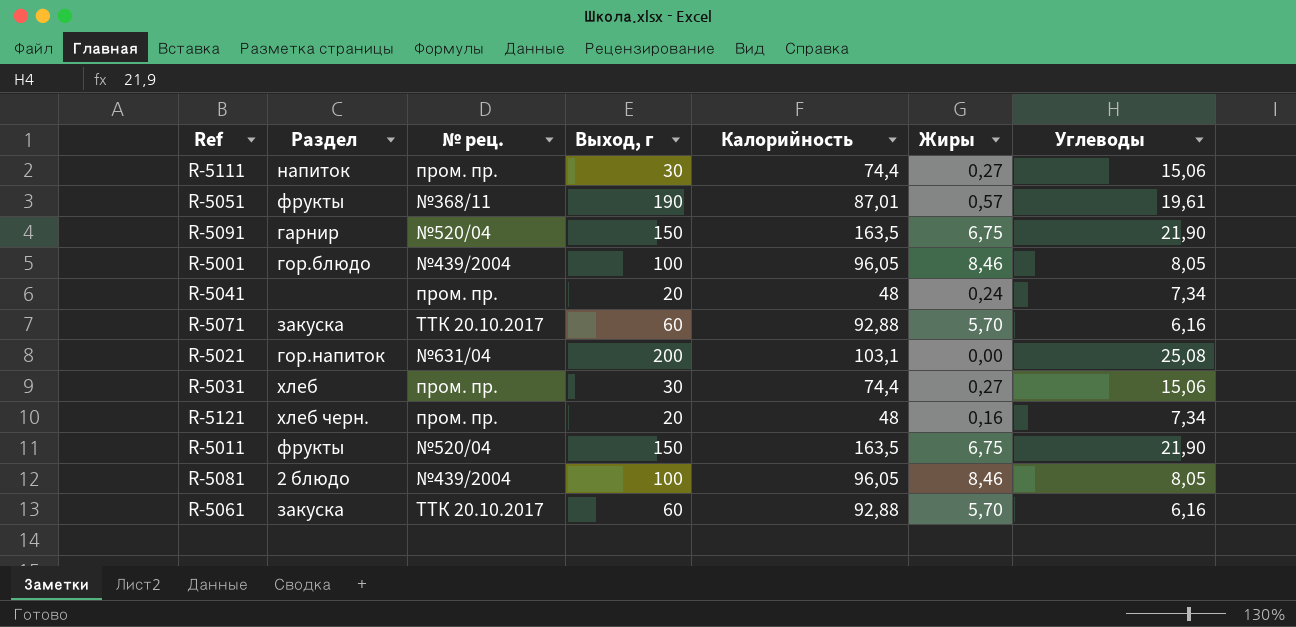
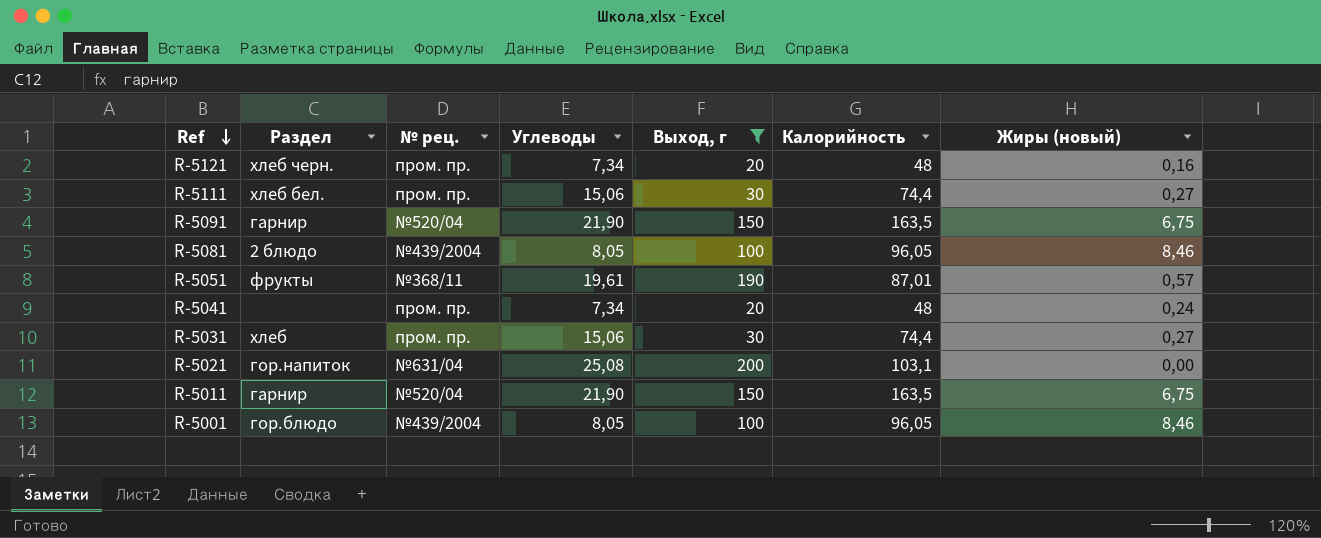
filter: none -> Выход, г != 60
row order: none -> Ref descending
column Углеводы | position: 7 -> 4
column name: Жиры -> Жиры (новый)
R-5111 | Раздел: напиток -> хлеб бел.
R-5011 | Раздел: фрукты -> гарнир

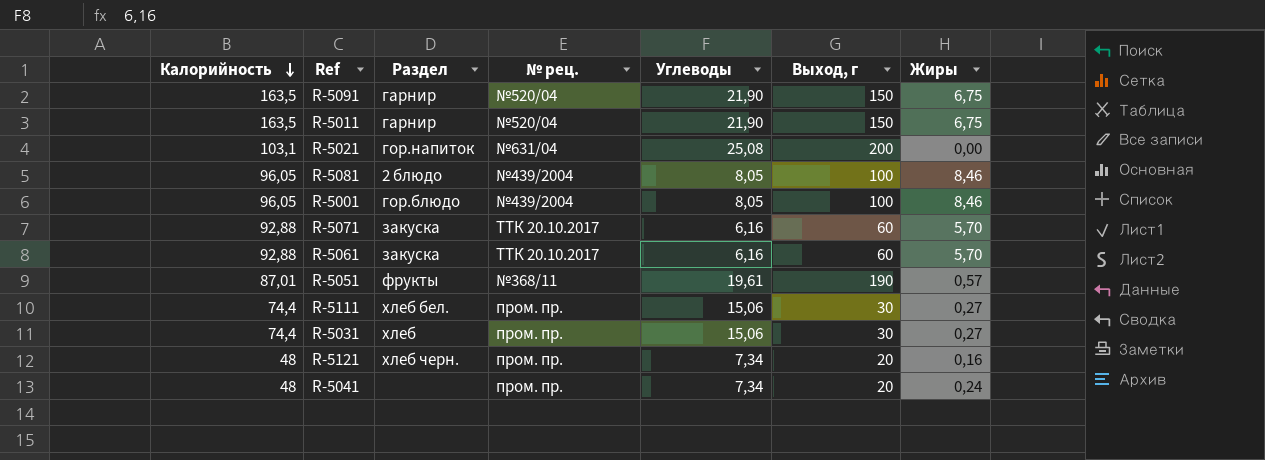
filter: Выход, г != 60 -> none
row order: Ref descending -> Калорийность descending
column Калорийность | position: 6 -> 1
column name: Жиры (новый) -> Жиры

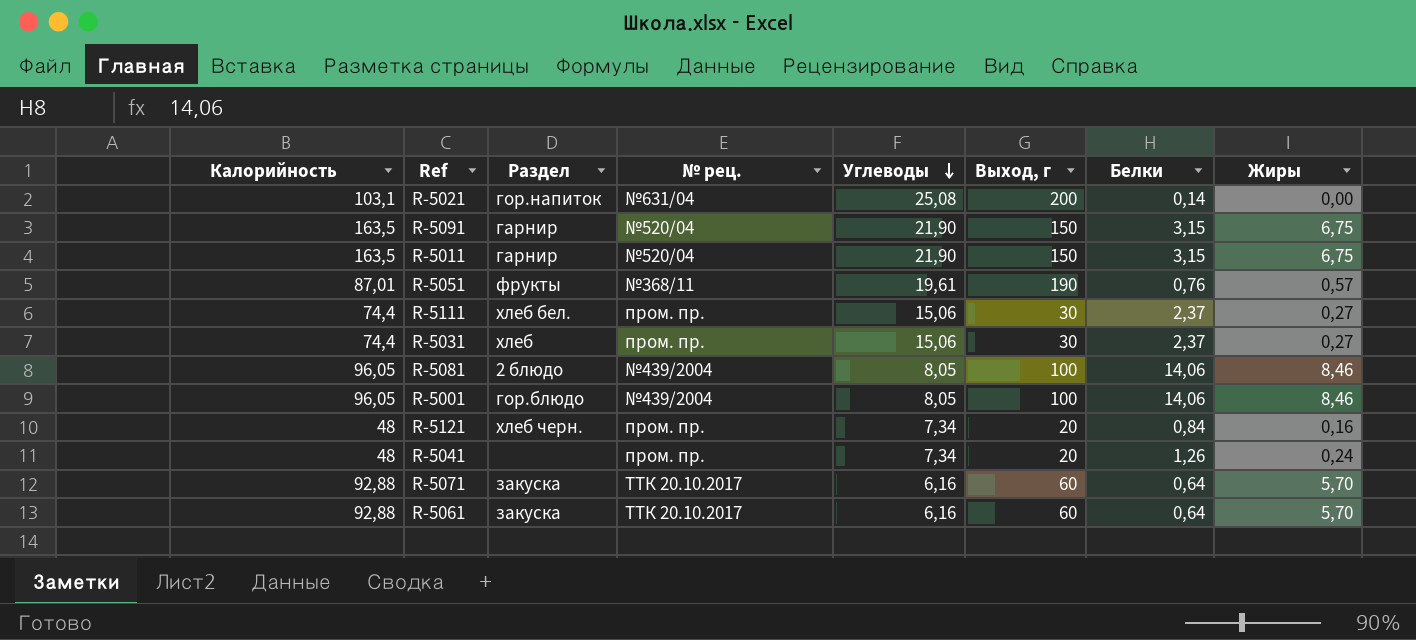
row order: Калорийность descending -> Углеводы descending
column Белки | position: none -> 7

